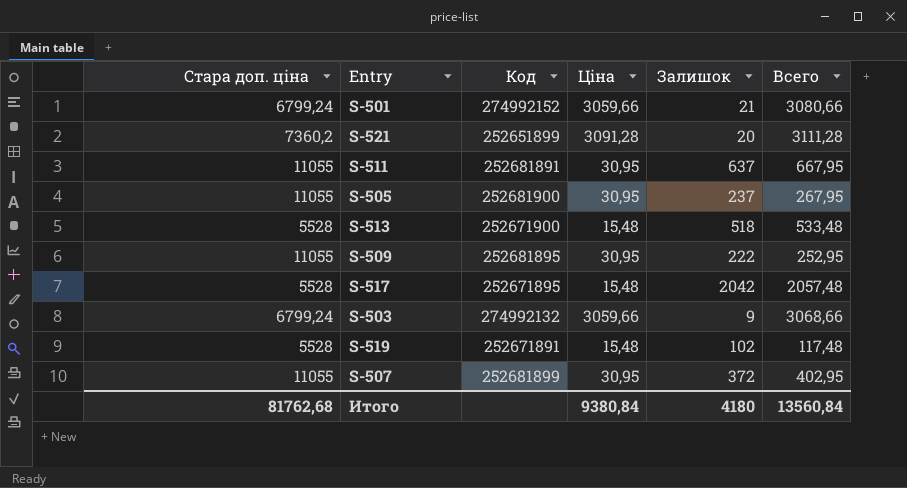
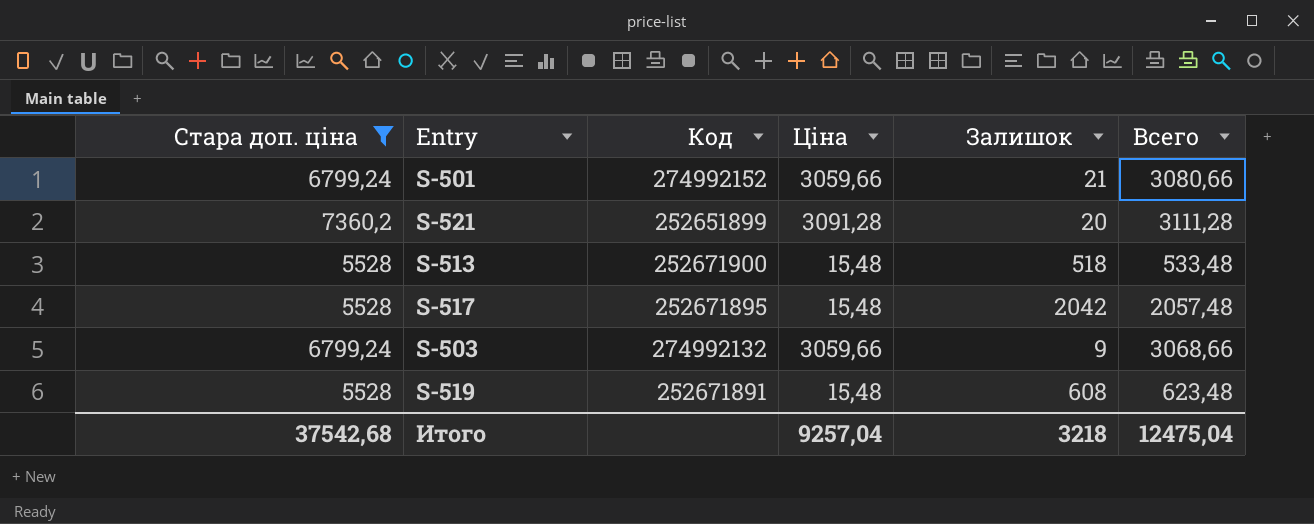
filter: none -> Стара доп. ціна != 11055
S-519 | Залишок: 102 -> 608
S-519 | Всего: 117,48 -> 623,48
Итого | Стара доп. ціна: 81762,68 -> 37542,68
Итого | Ціна: 9380,84 -> 9257,04
Итого | Залишок: 4180 -> 3218
Итого | Всего: 13560,84 -> 12475,04

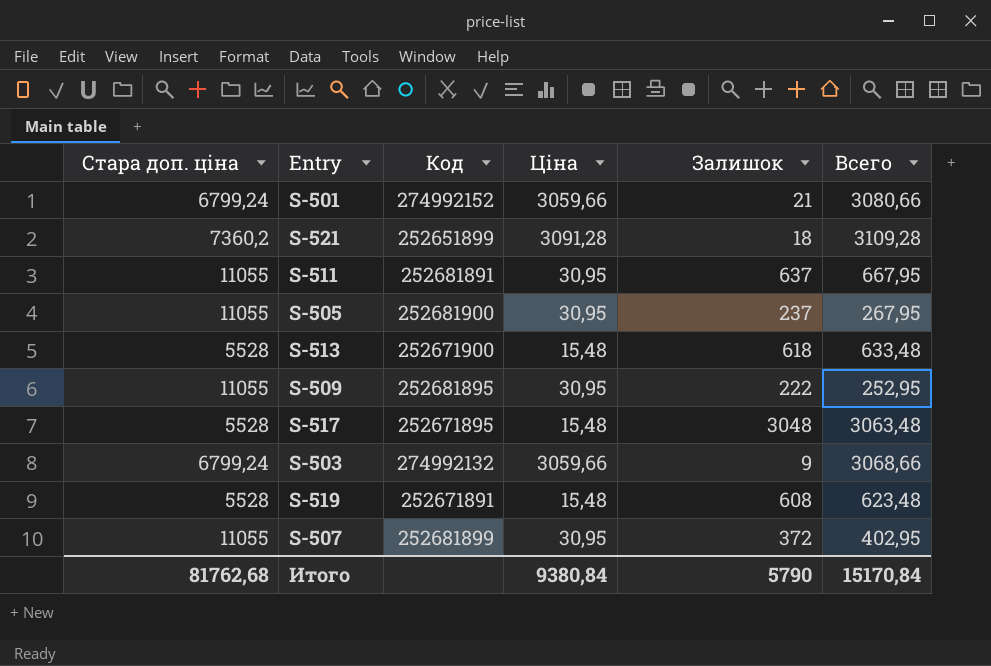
filter: Стара доп. ціна != 11055 -> none
S-521 | Залишок: 20 -> 18
S-521 | Всего: 3111,28 -> 3109,28
S-513 | Залишок: 518 -> 618
S-513 | Всего: 533,48 -> 633,48
S-517 | Залишок: 2042 -> 3048
S-517 | Всего: 2057,48 -> 3063,48
Итого | Стара доп. ціна: 37542,68 -> 81762,68
Итого | Ціна: 9257,04 -> 9380,84
Итого | Залишок: 3218 -> 5790
Итого | Всего: 12475,04 -> 15170,84

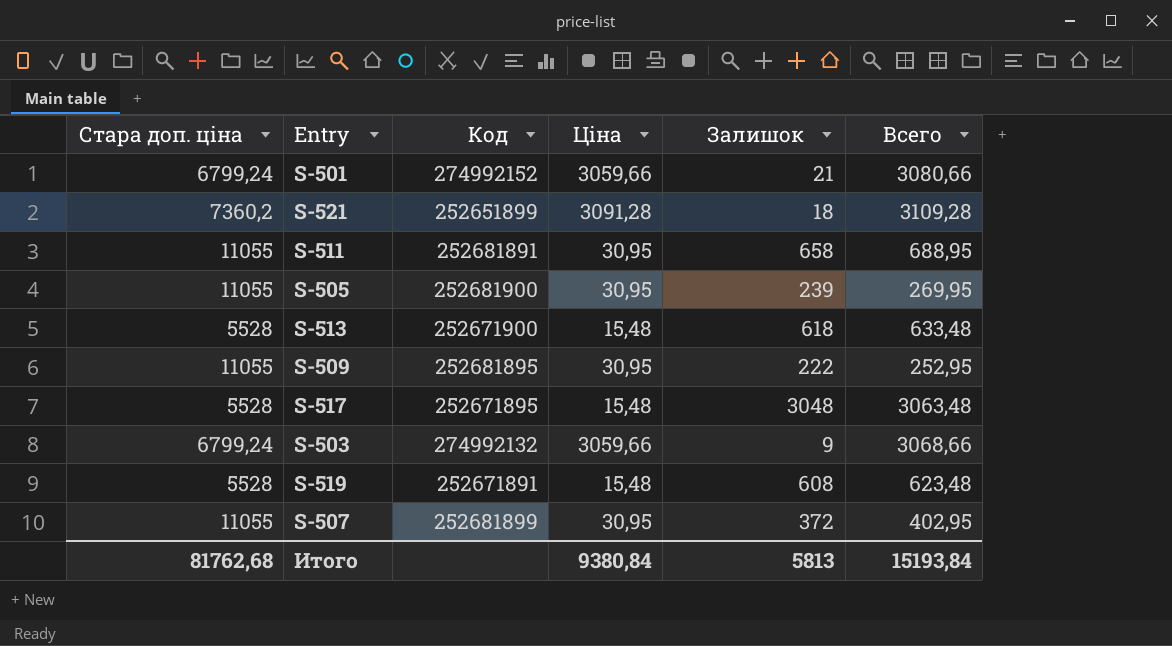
S-511 | Залишок: 637 -> 658
S-511 | Всего: 667,95 -> 688,95
S-505 | Залишок: 237 -> 239
S-505 | Всего: 267,95 -> 269,95
Итого | Залишок: 5790 -> 5813
Итого | Всего: 15170,84 -> 15193,84

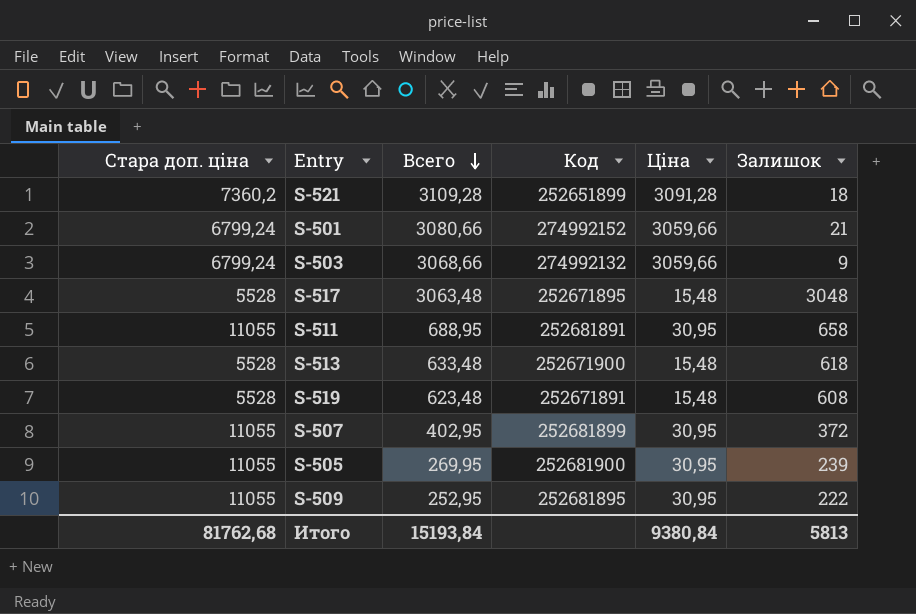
row order: none -> Всего descending
column Всего | position: 6 -> 3

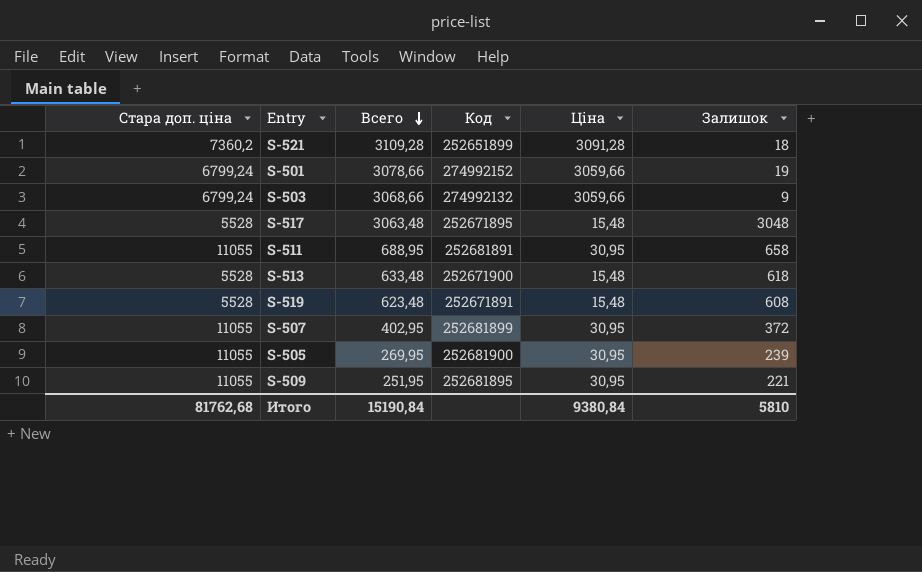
S-501 | Всего: 3080,66 -> 3078,66
S-501 | Залишок: 21 -> 19
S-509 | Всего: 252,95 -> 251,95
S-509 | Залишок: 222 -> 221
Итого | Всего: 15193,84 -> 15190,84
Итого | Залишок: 5813 -> 5810

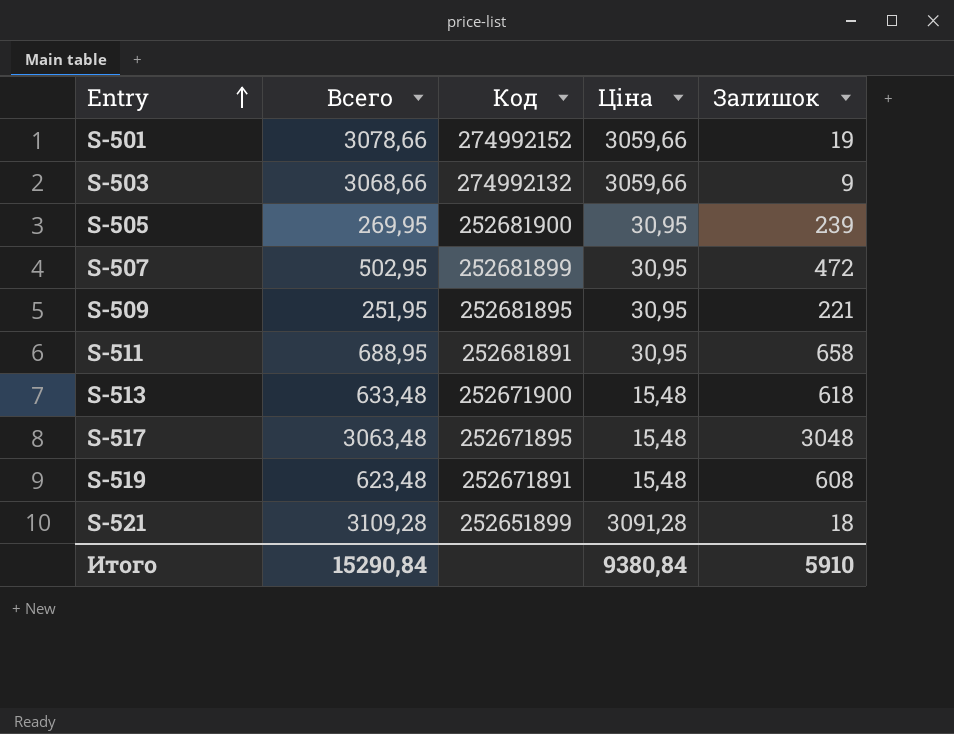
row order: Всего descending -> Entry ascending
column Стара доп. ціна | position: 1 -> none
S-507 | Всего: 402,95 -> 502,95
S-507 | Залишок: 372 -> 472
Итого | Всего: 15190,84 -> 15290,84
Итого | Залишок: 5810 -> 5910

